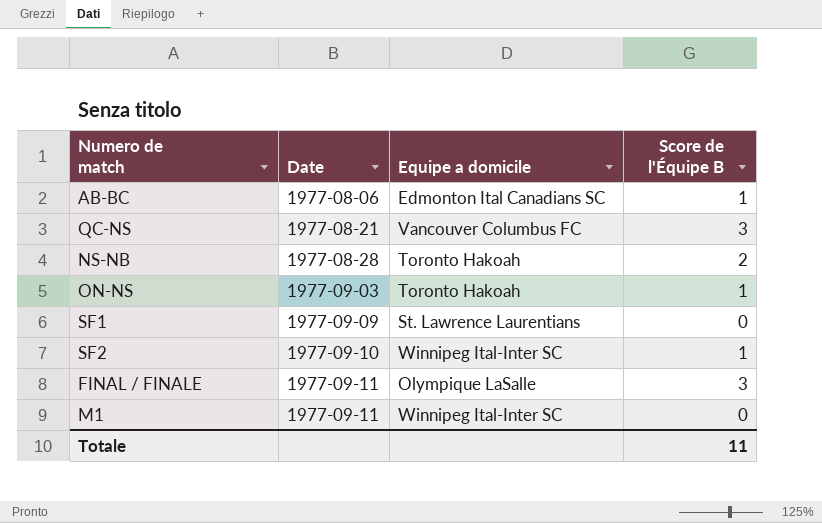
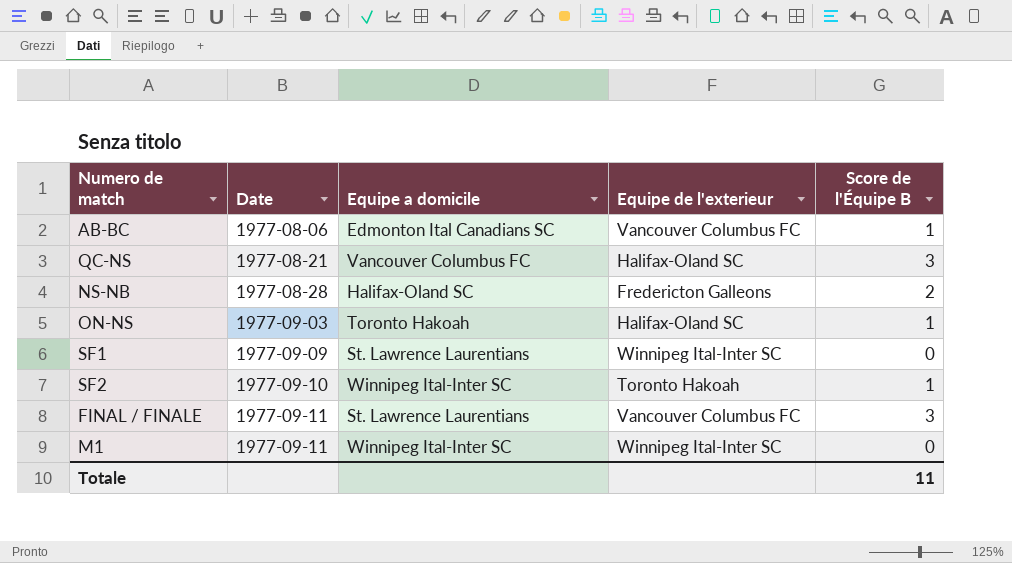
column Equipe de l'exterieur | position: none -> 4
NS-NB | Equipe a domicile: Toronto Hakoah -> Halifax-Oland SC
FINAL / FINALE | Equipe a domicile: Olympique LaSalle -> St. Lawrence Laurentians

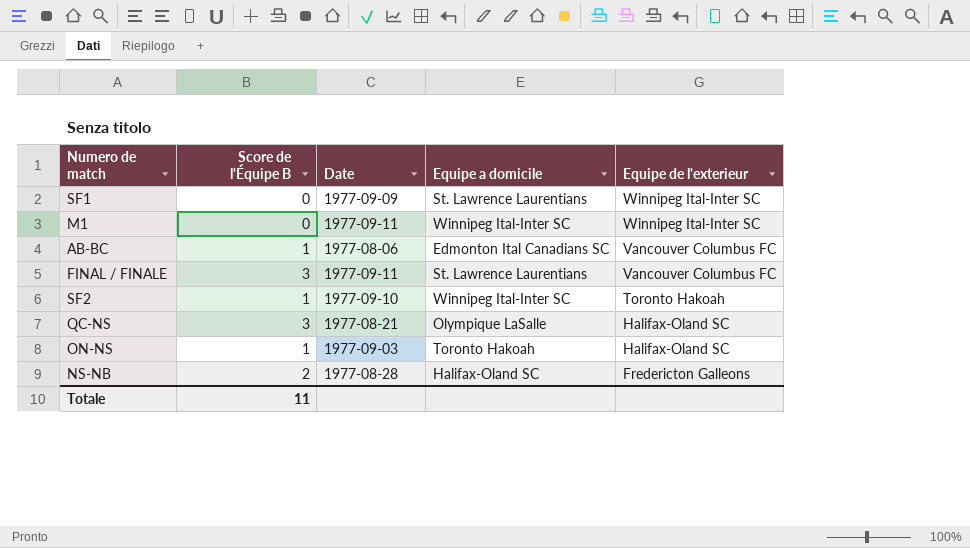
row order: Date ascending -> Equipe de l'exterieur descending
column Score de l'Équipe B | position: 5 -> 2
QC-NS | Equipe a domicile: Vancouver Columbus FC -> Olympique LaSalle

